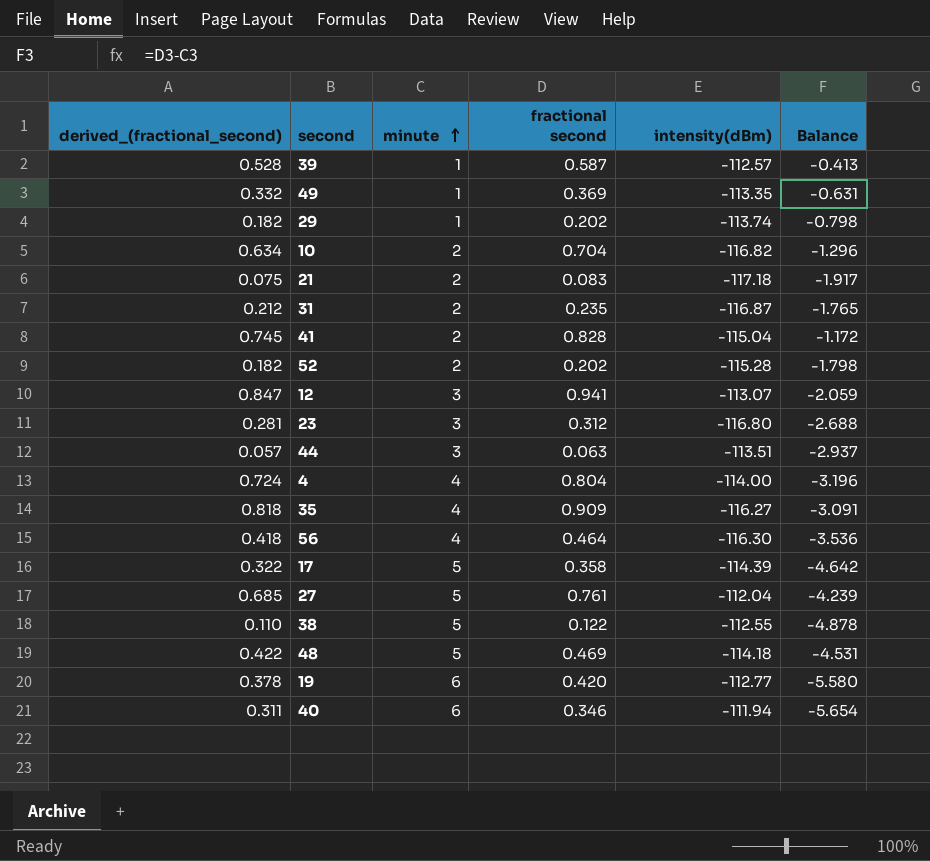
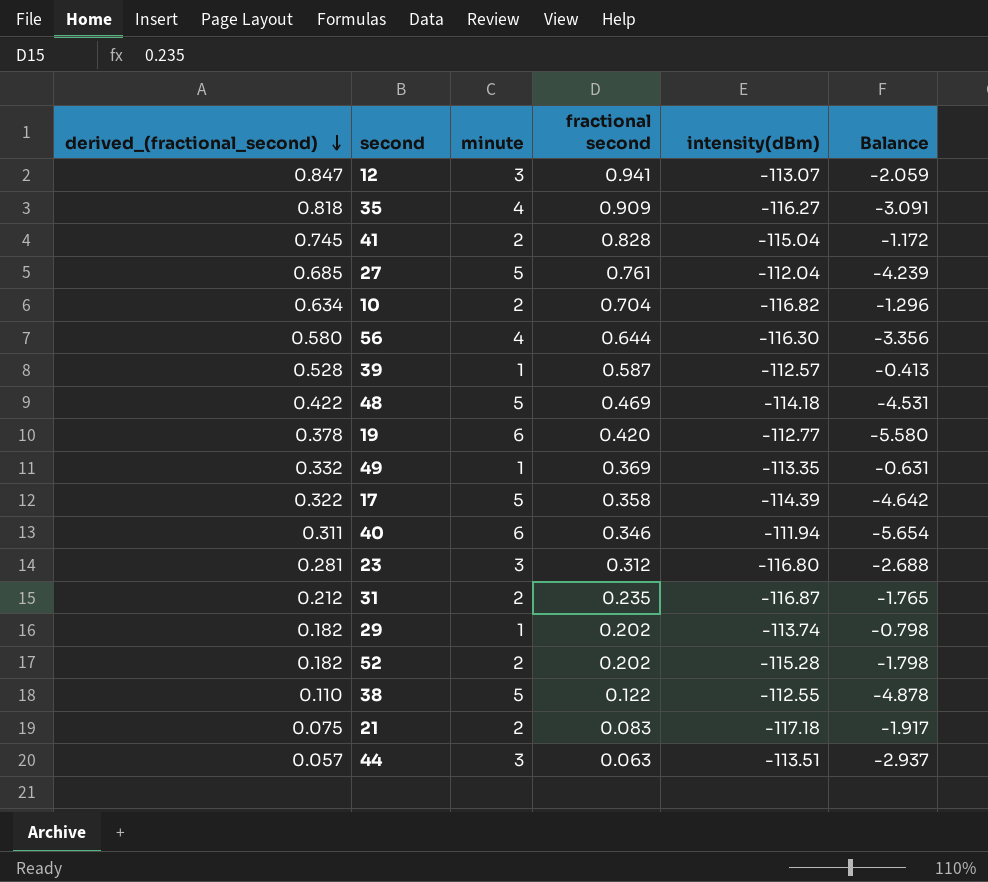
row order: minute ascending -> derived_(fractional_second) descending
row 4: 0.724 | 4 | 0.804 | -114.00 | -3.196 -> none
56 | derived_(fractional_second): 0.418 -> 0.580
56 | fractional second: 0.464 -> 0.644
56 | Balance: -3.536 -> -3.356

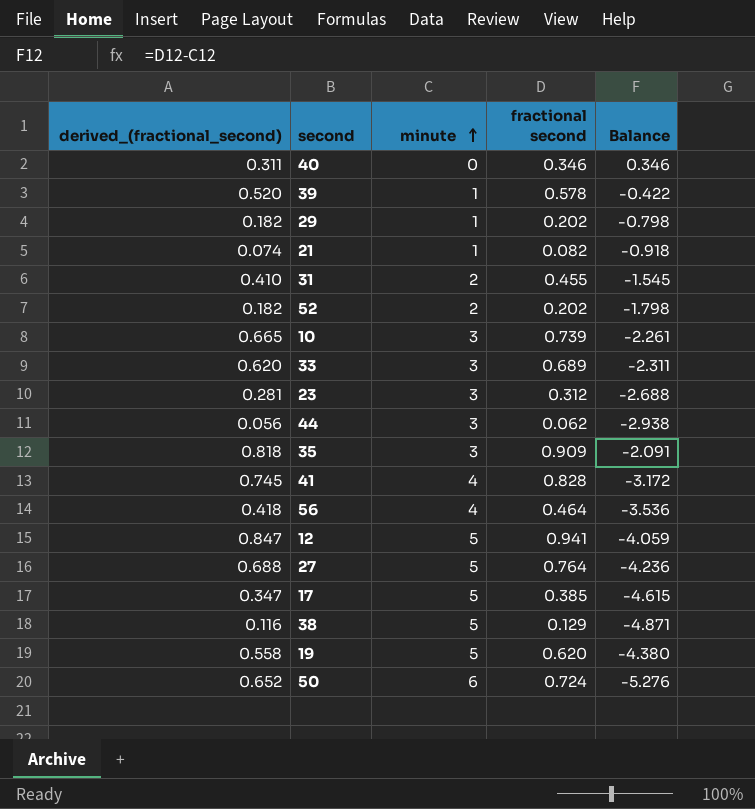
row order: derived_(fractional_second) descending -> minute ascending
column intensity(dBm) | position: 5 -> none
row 48: 0.422 | 5 | 0.469 | -114.18 | -4.531 -> none
row 49: 0.332 | 1 | 0.369 | -113.35 | -0.631 -> none
40 | minute: 6 -> 0
40 | Balance: -5.654 -> 0.346
39 | derived_(fractional_second): 0.528 -> 0.520
39 | fractional second: 0.587 -> 0.578
39 | Balance: -0.413 -> -0.422
21 | derived_(fractional_second): 0.075 -> 0.074
21 | minute: 2 -> 1
21 | fractional second: 0.083 -> 0.082
21 | Balance: -1.917 -> -0.918
31 | derived_(fractional_second): 0.212 -> 0.410
31 | fractional second: 0.235 -> 0.455
31 | Balance: -1.765 -> -1.545
10 | derived_(fractional_second): 0.634 -> 0.665
10 | minute: 2 -> 3
10 | fractional second: 0.704 -> 0.739
10 | Balance: -1.296 -> -2.261
row 33: none -> 0.620 | 3 | 0.689 | -2.311
44 | derived_(fractional_second): 0.057 -> 0.056
44 | fractional second: 0.063 -> 0.062
44 | Balance: -2.937 -> -2.938
35 | minute: 4 -> 3
35 | Balance: -3.091 -> -2.091
41 | minute: 2 -> 4
41 | Balance: -1.172 -> -3.172
56 | derived_(fractional_second): 0.580 -> 0.418
56 | fractional second: 0.644 -> 0.464
56 | Balance: -3.356 -> -3.536
12 | minute: 3 -> 5
12 | Balance: -2.059 -> -4.059
27 | derived_(fractional_second): 0.685 -> 0.688
27 | fractional second: 0.761 -> 0.764
27 | Balance: -4.239 -> -4.236
17 | derived_(fractional_second): 0.322 -> 0.347
17 | fractional second: 0.358 -> 0.385
17 | Balance: -4.642 -> -4.615
38 | derived_(fractional_second): 0.110 -> 0.116
38 | fractional second: 0.122 -> 0.129
38 | Balance: -4.878 -> -4.871
19 | derived_(fractional_second): 0.378 -> 0.558
19 | minute: 6 -> 5
19 | fractional second: 0.420 -> 0.620
19 | Balance: -5.580 -> -4.380
row 50: none -> 0.652 | 6 | 0.724 | -5.276

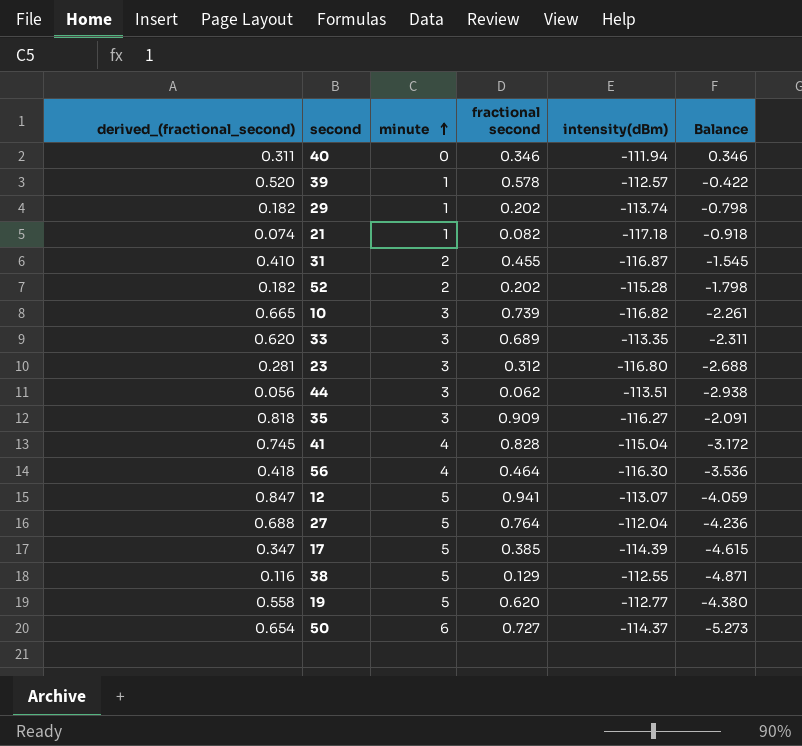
column intensity(dBm) | position: none -> 5
50 | derived_(fractional_second): 0.652 -> 0.654
50 | fractional second: 0.724 -> 0.727
50 | Balance: -5.276 -> -5.273

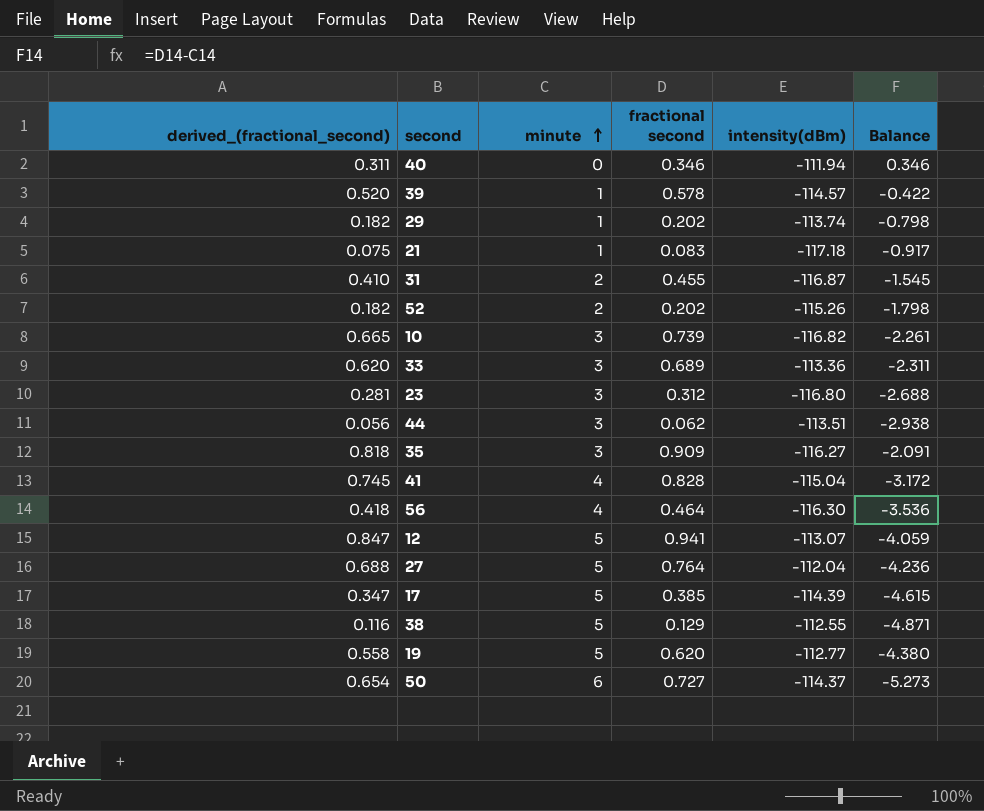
39 | intensity(dBm): -112.57 -> -114.57
21 | derived_(fractional_second): 0.074 -> 0.075
21 | fractional second: 0.082 -> 0.083
21 | Balance: -0.918 -> -0.917
52 | intensity(dBm): -115.28 -> -115.26
33 | intensity(dBm): -113.35 -> -113.36

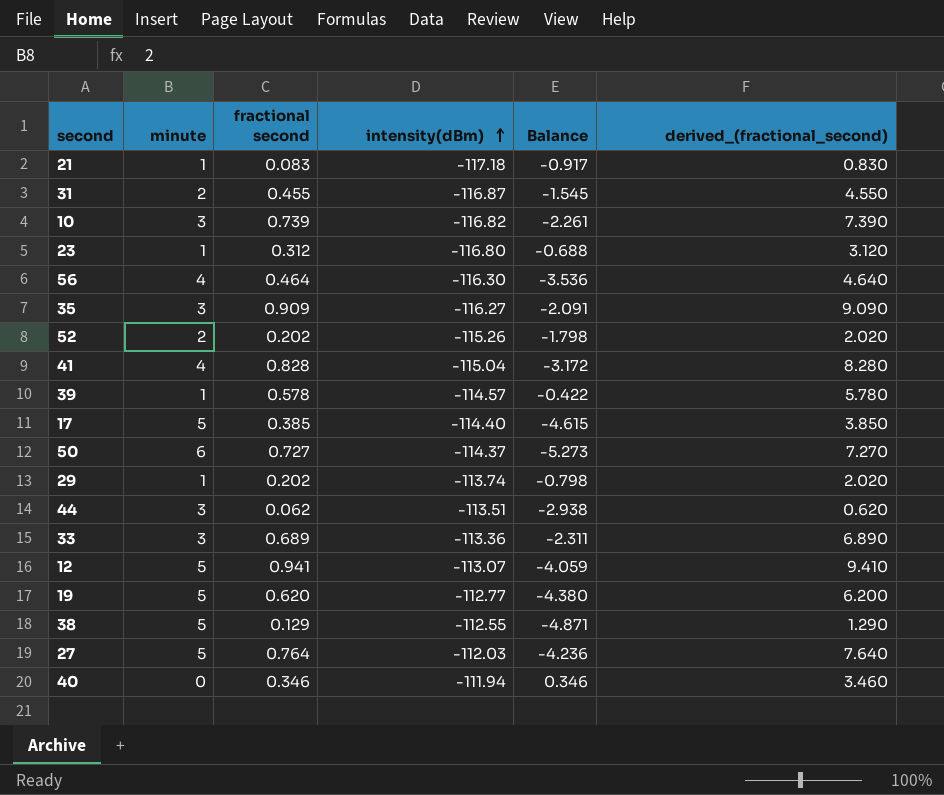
row order: minute ascending -> intensity(dBm) ascending
column derived_(fractional_second) | formula: [fractional second] * 0.9 -> [fractional second] * 10
column derived_(fractional_second) | position: 1 -> 6
23 | minute: 3 -> 1
23 | Balance: -2.688 -> -0.688
17 | intensity(dBm): -114.39 -> -114.40
27 | intensity(dBm): -112.04 -> -112.03

